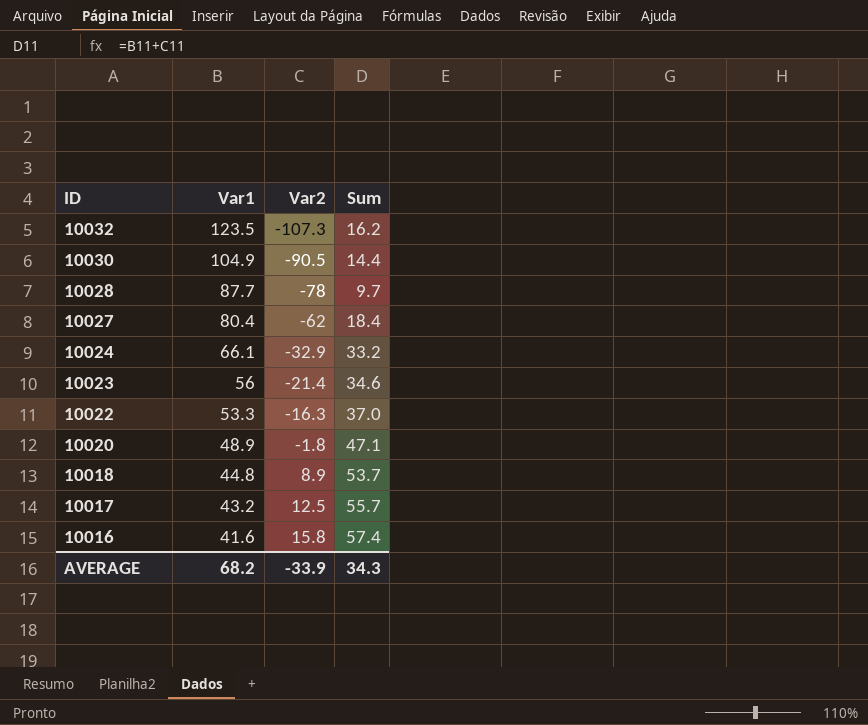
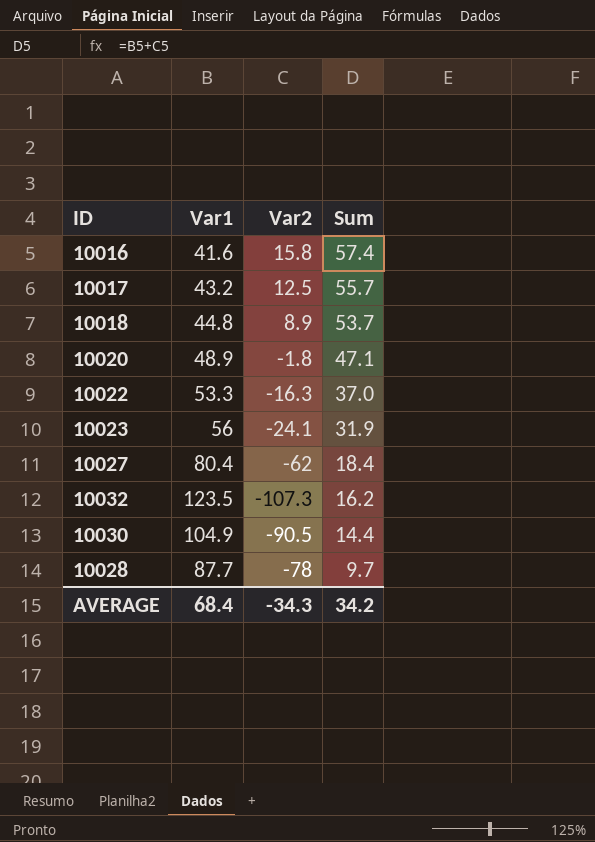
row order: ID descending -> Sum descending
row 10024: 66.1 | -32.9 | 33.2 -> none
10023 | Var2: -21.4 -> -24.1
10023 | Sum: 34.6 -> 31.9
AVERAGE | Var1: 68.2 -> 68.4
AVERAGE | Var2: -33.9 -> -34.3
AVERAGE | Sum: 34.3 -> 34.2

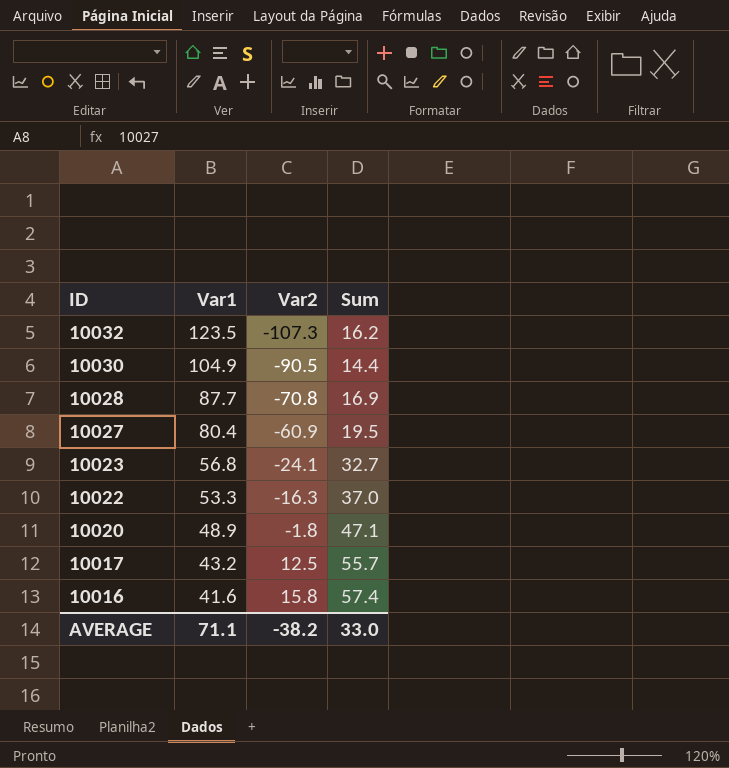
row order: Sum descending -> ID descending
row 10018: 44.8 | 8.9 | 53.7 -> none
10028 | Var2: -78 -> -70.8
10028 | Sum: 9.7 -> 16.9
10027 | Var2: -62 -> -60.9
10027 | Sum: 18.4 -> 19.5
10023 | Var1: 56 -> 56.8
10023 | Sum: 31.9 -> 32.7
AVERAGE | Var1: 68.4 -> 71.1
AVERAGE | Var2: -34.3 -> -38.2
AVERAGE | Sum: 34.2 -> 33.0

